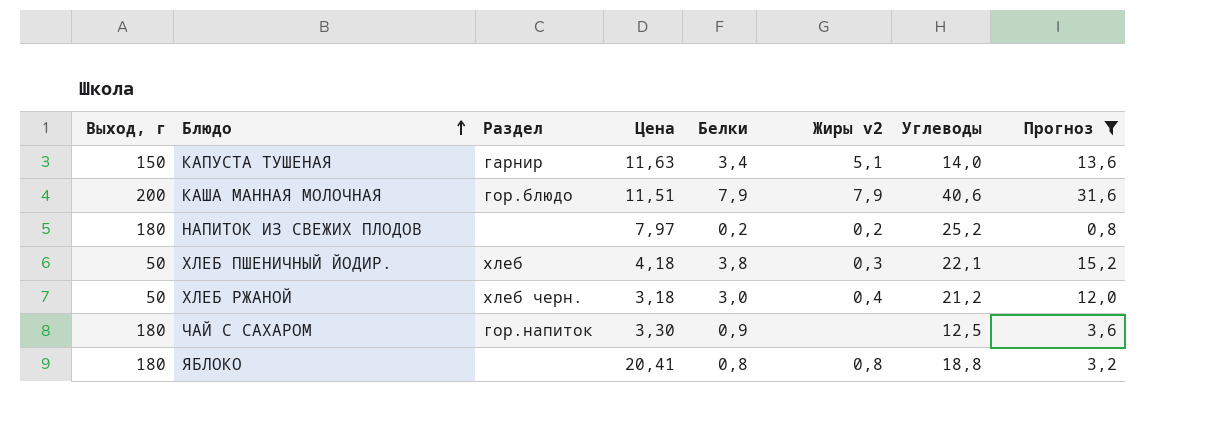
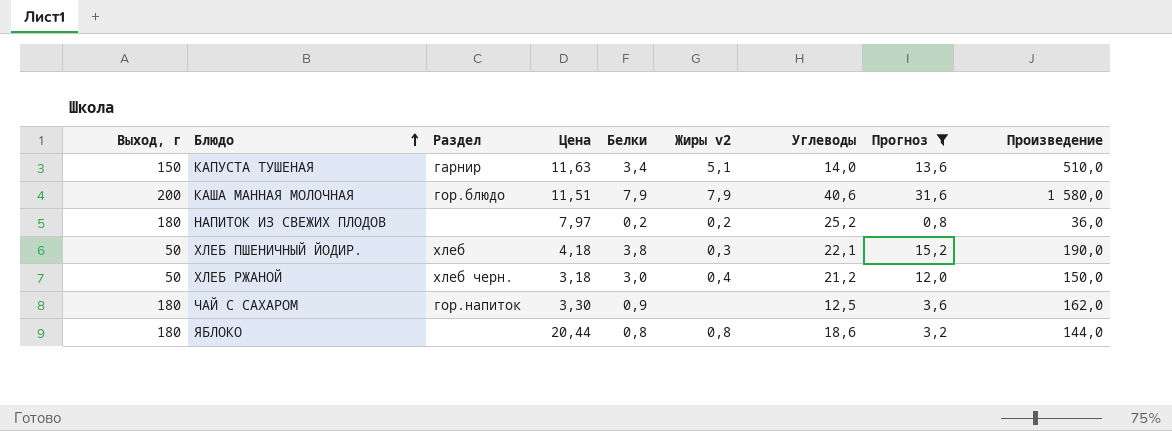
column Произведение | formula: none -> [Выход, г] * [Белки]
ЯБЛОКО | Цена: 20,41 -> 20,44
ЯБЛОКО | Углеводы: 18,8 -> 18,6

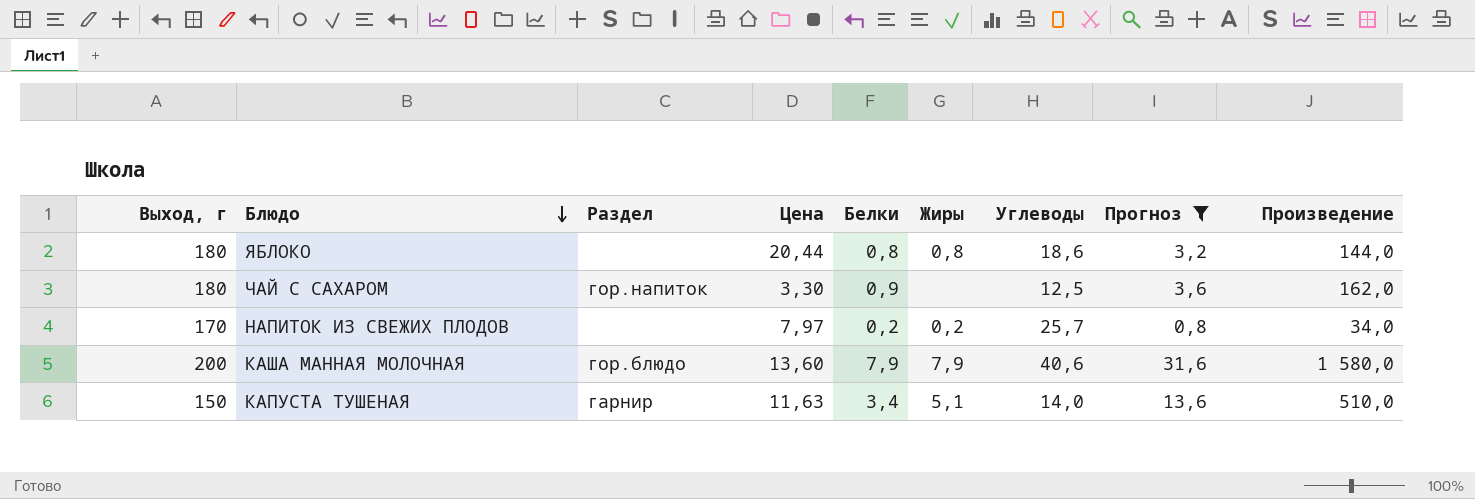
row order: Блюдо ascending -> Блюдо descending
column name: Жиры v2 -> Жиры
row ХЛЕБ ПШЕНИЧНЫЙ ЙОДИР.: 50 | хлеб | 4,18 | 3,8 | 0,3 | 22,1 | 15,2 | 190,0 -> none
row ХЛЕБ РЖАНОЙ: 50 | хлеб черн. | 3,18 | 3,0 | 0,4 | 21,2 | 12,0 | 150,0 -> none
НАПИТОК ИЗ СВЕЖИХ ПЛОДОВ | Выход, г: 180 -> 170
НАПИТОК ИЗ СВЕЖИХ ПЛОДОВ | Углеводы: 25,2 -> 25,7
НАПИТОК ИЗ СВЕЖИХ ПЛОДОВ | Произведение: 36,0 -> 34,0
КАША МАННАЯ МОЛОЧНАЯ | Цена: 11,51 -> 13,60

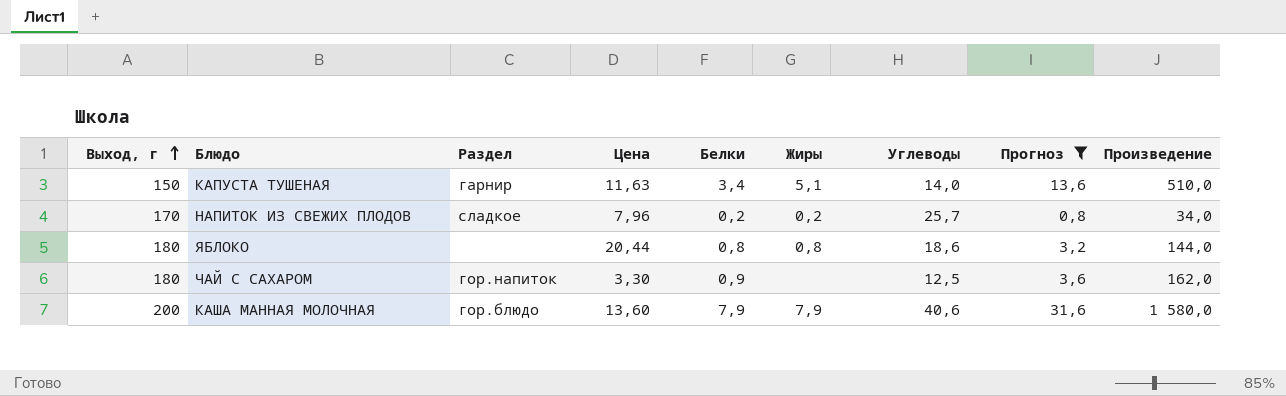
row order: Блюдо descending -> Выход, г ascending
НАПИТОК ИЗ СВЕЖИХ ПЛОДОВ | Раздел: none -> сладкое
НАПИТОК ИЗ СВЕЖИХ ПЛОДОВ | Цена: 7,97 -> 7,96

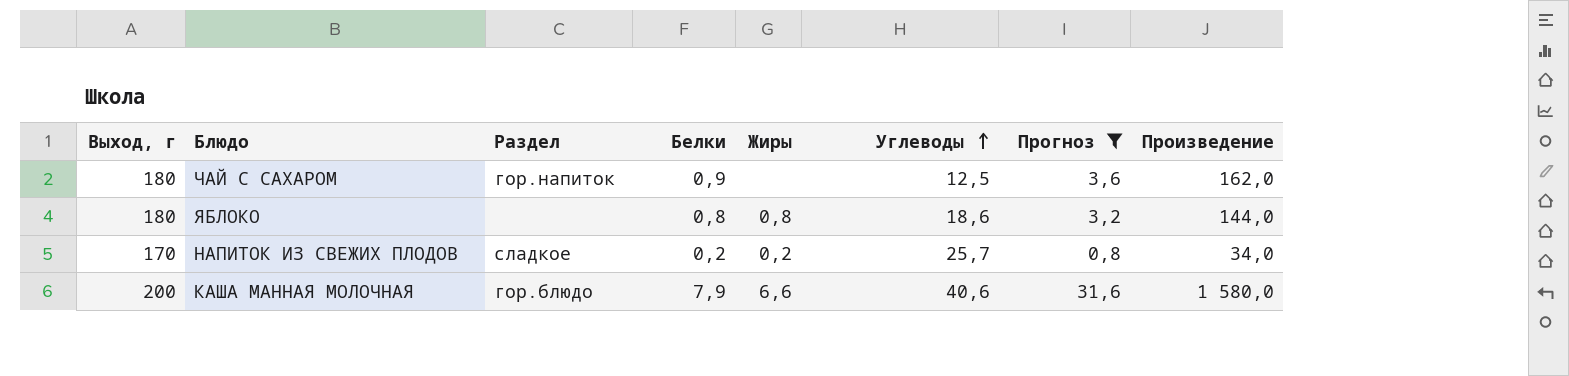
row order: Выход, г ascending -> Углеводы ascending
column Цена | position: 4 -> none
row КАПУСТА ТУШЕНАЯ: 150 | гарнир | 11,63 | 3,4 | 5,1 | 14,0 | 13,6 | 510,0 -> none
КАША МАННАЯ МОЛОЧНАЯ | Жиры: 7,9 -> 6,6

